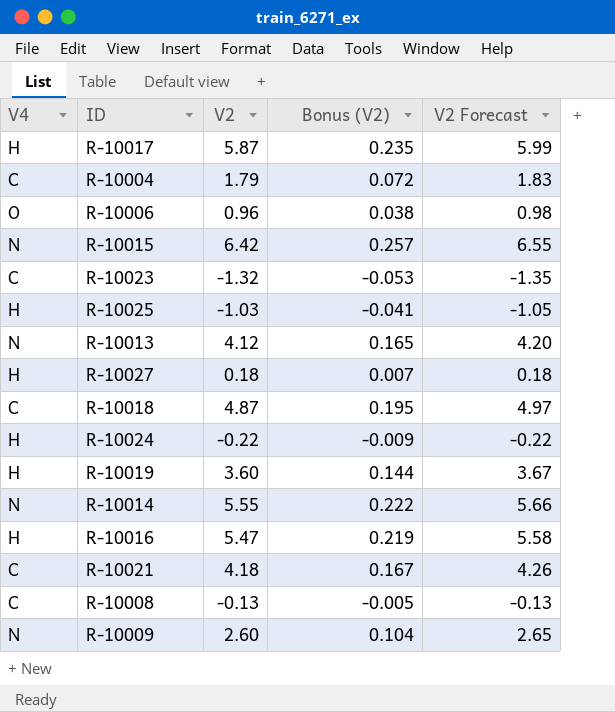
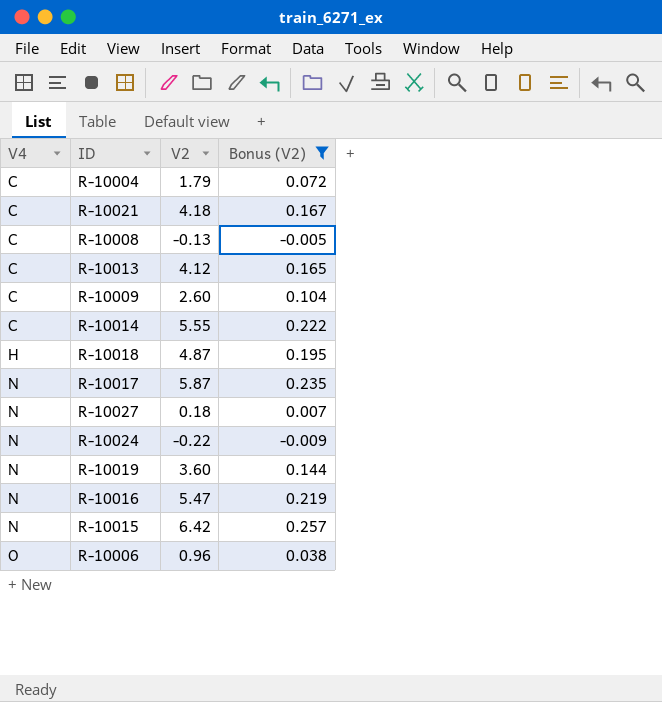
filter: none -> Bonus (V2) >= -0.009
row order: none -> V4 ascending
column V2 Forecast | formula: [V2] * 1.02 -> none
R-10013 | V4: N -> C
R-10009 | V4: N -> C
R-10014 | V4: N -> C
R-10018 | V4: C -> H
R-10017 | V4: H -> N
R-10027 | V4: H -> N
R-10024 | V4: H -> N
R-10019 | V4: H -> N
R-10016 | V4: H -> N

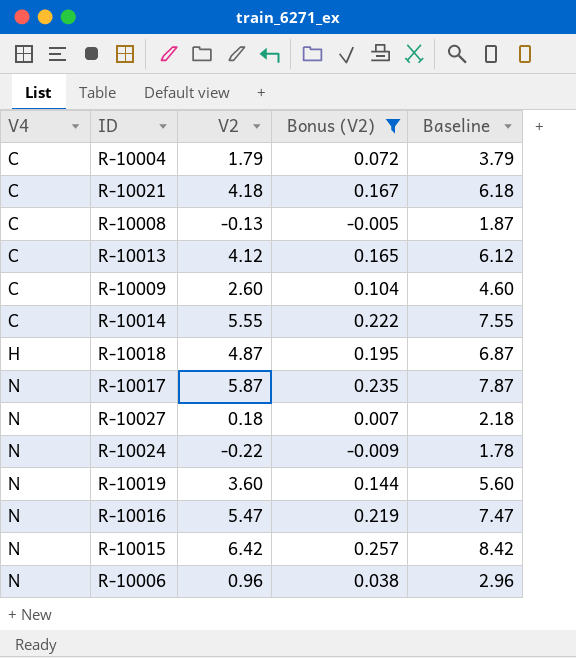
column Baseline | formula: none -> [V2] + 2
R-10006 | V4: O -> N

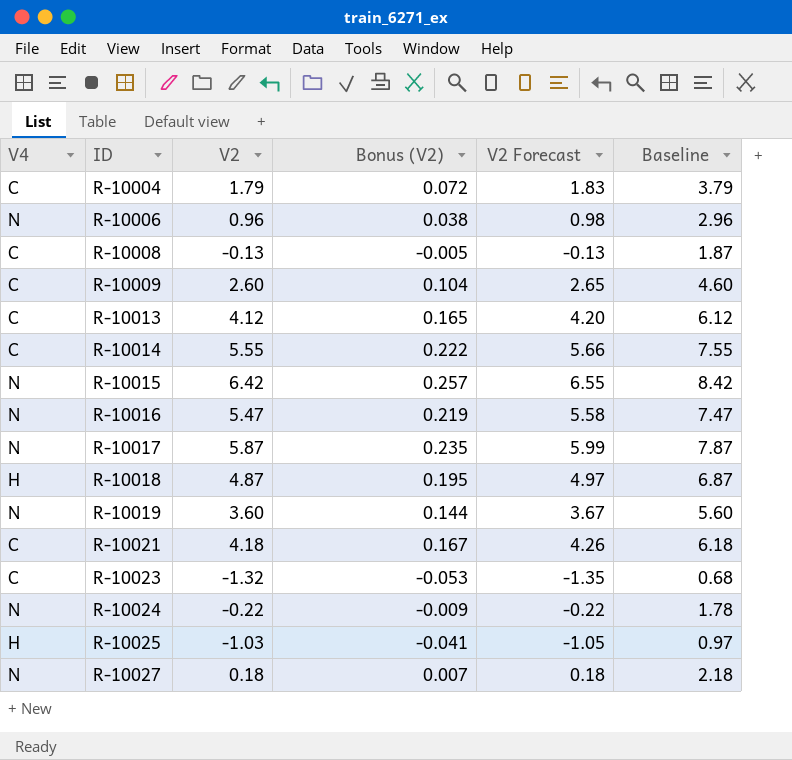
filter: Bonus (V2) >= -0.009 -> none
row order: V4 ascending -> ID ascending
column V2 Forecast | formula: none -> [V2] * 1.02

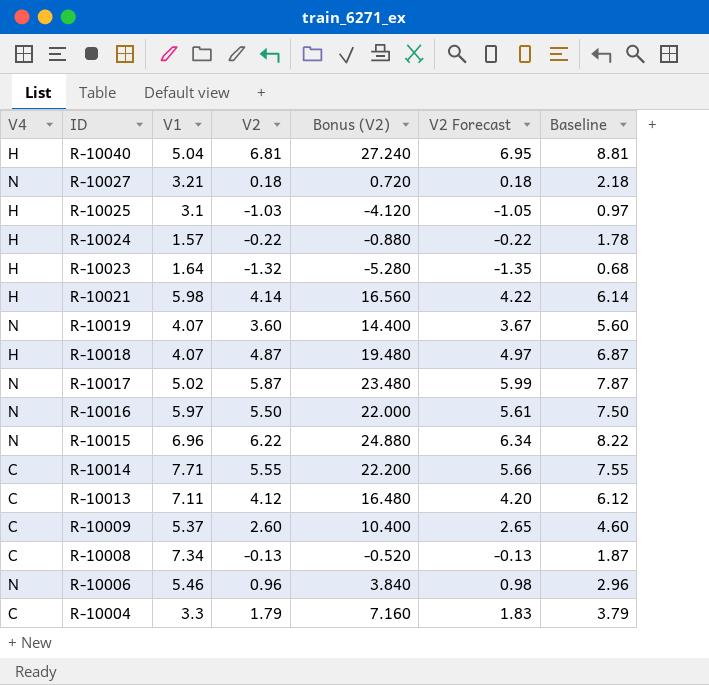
row order: ID ascending -> ID descending
column V1 | position: none -> 3
column Bonus (V2) | formula: [V2] * 0.04 -> [V2] * 4
row R-10040: none -> H | 5.04 | 6.81 | 27.240 | 6.95 | 8.81
R-10024 | V4: N -> H
R-10023 | V4: C -> H
R-10021 | V4: C -> H
R-10021 | V2: 4.18 -> 4.14
R-10021 | V2 Forecast: 4.26 -> 4.22
R-10021 | Baseline: 6.18 -> 6.14
R-10016 | V2: 5.47 -> 5.50
R-10016 | V2 Forecast: 5.58 -> 5.61
R-10016 | Baseline: 7.47 -> 7.50
R-10015 | V2: 6.42 -> 6.22
R-10015 | V2 Forecast: 6.55 -> 6.34
R-10015 | Baseline: 8.42 -> 8.22

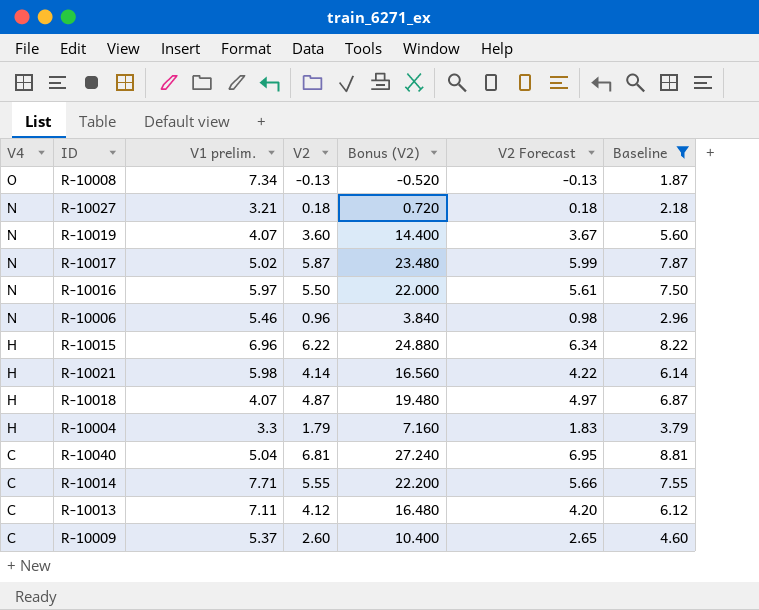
filter: none -> Baseline >= 1.87
row order: ID descending -> V4 descending
column name: V1 -> V1 prelim.
R-10008 | V4: C -> O
R-10015 | V4: N -> H
R-10004 | V4: C -> H
R-10040 | V4: H -> C

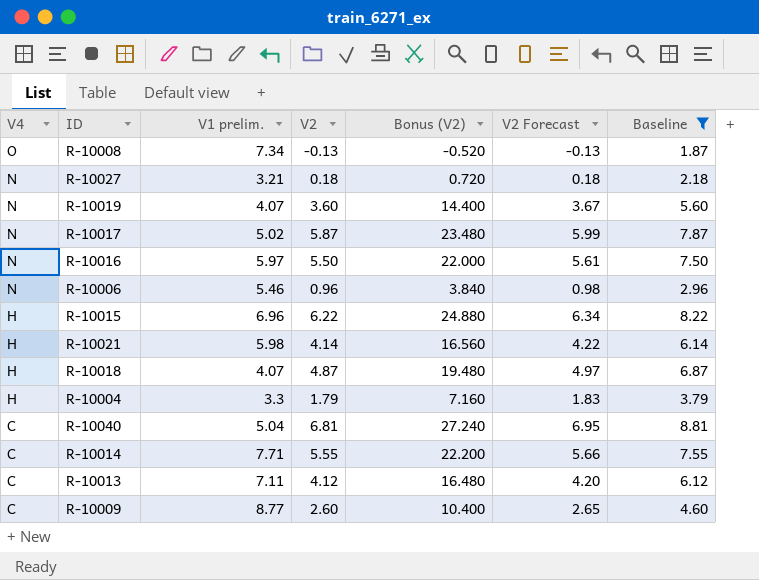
R-10009 | V1 prelim.: 5.37 -> 8.77

